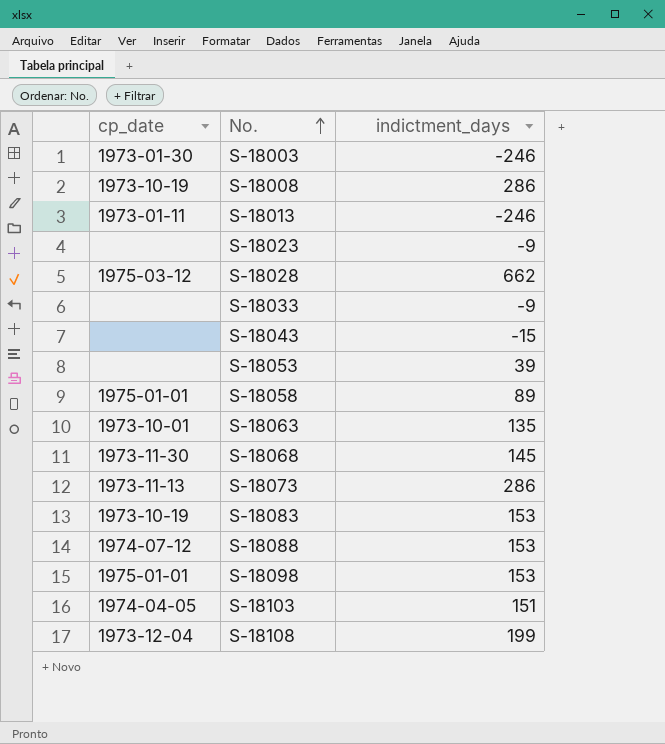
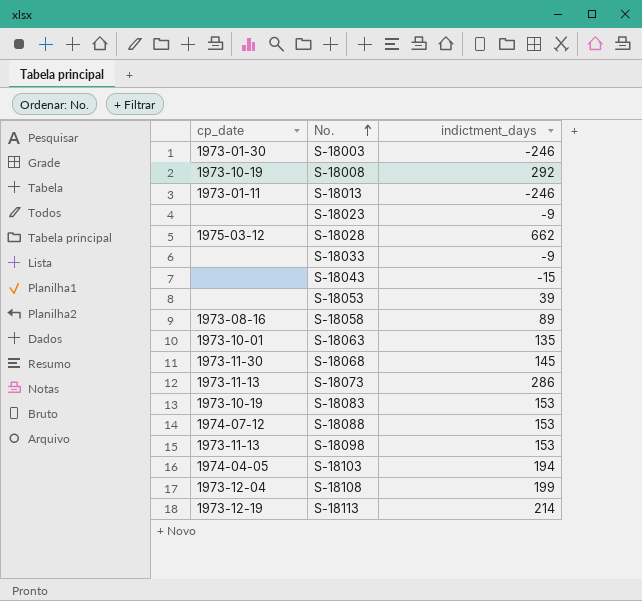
S-18008 | indictment_days: 286 -> 292
S-18058 | cp_date: 1975-01-01 -> 1973-08-16
S-18098 | cp_date: 1975-01-01 -> 1973-11-13
S-18103 | indictment_days: 151 -> 194
row S-18113: none -> 1973-12-19 | 214

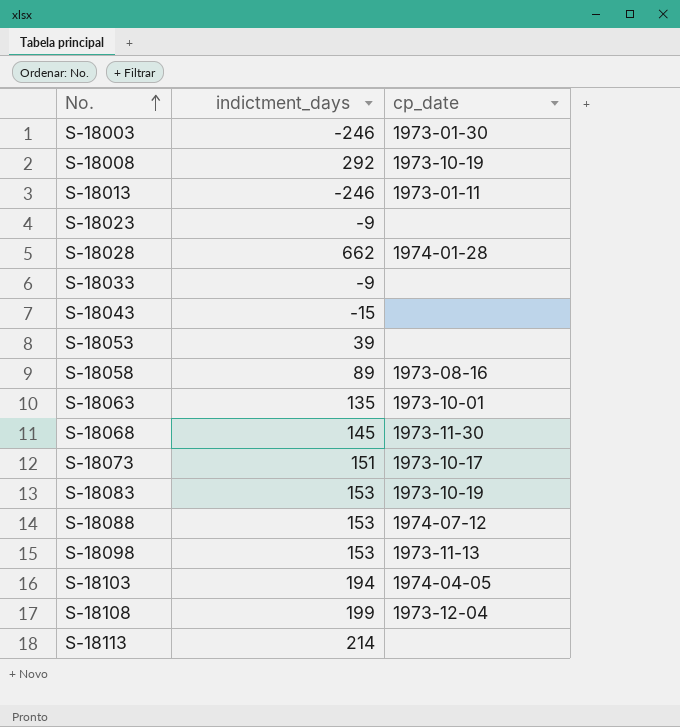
column cp_date | position: 1 -> 3
S-18028 | cp_date: 1975-03-12 -> 1974-01-28
S-18073 | indictment_days: 286 -> 151
S-18073 | cp_date: 1973-11-13 -> 1973-10-17
S-18113 | cp_date: 1973-12-19 -> none

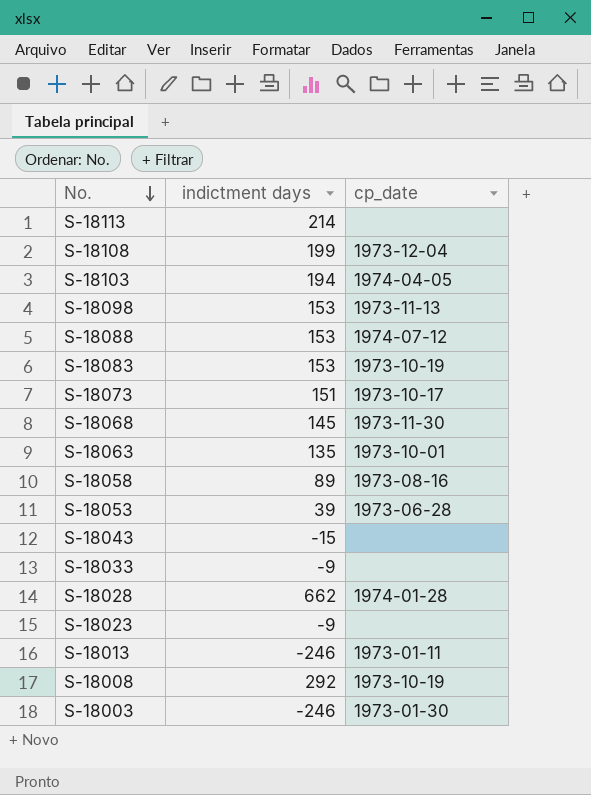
row order: No. ascending -> No. descending
column name: indictment_days -> indictment days
S-18053 | cp_date: none -> 1973-06-28

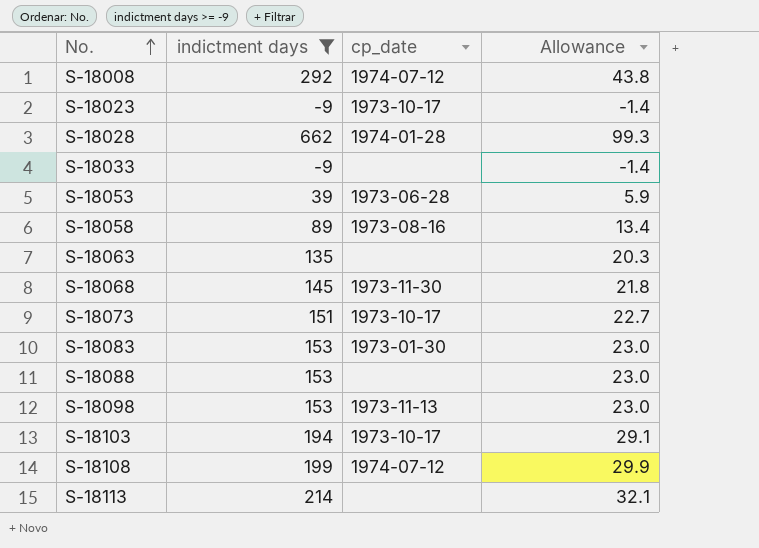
filter: none -> indictment days >= -9
row order: No. descending -> No. ascending
column Allowance | formula: none -> [indictment days] * 0.15
S-18008 | cp_date: 1973-10-19 -> 1974-07-12
S-18023 | cp_date: none -> 1973-10-17
S-18063 | cp_date: 1973-10-01 -> none
S-18083 | cp_date: 1973-10-19 -> 1973-01-30
S-18088 | cp_date: 1974-07-12 -> none
S-18103 | cp_date: 1974-04-05 -> 1973-10-17
S-18108 | cp_date: 1973-12-04 -> 1974-07-12

